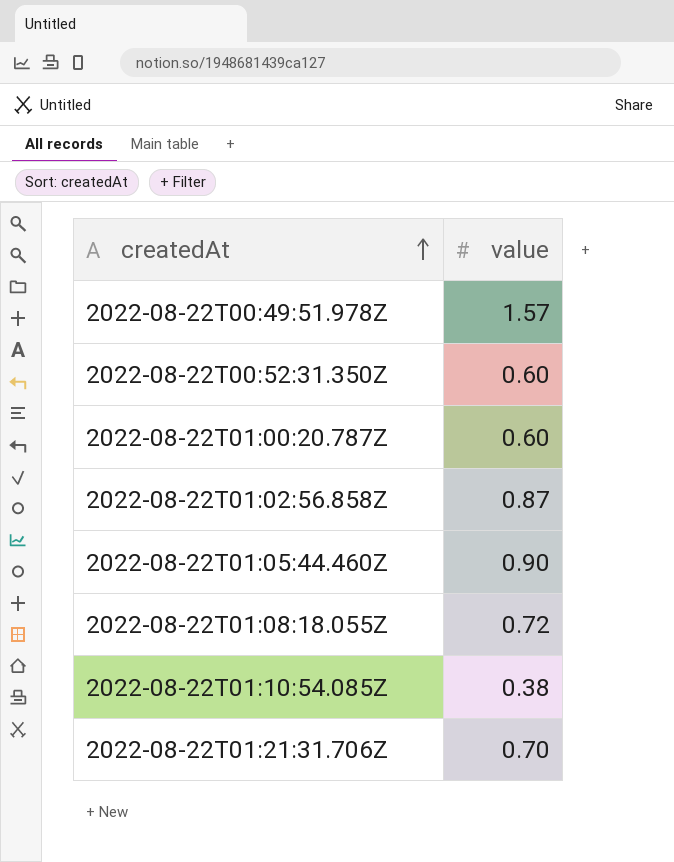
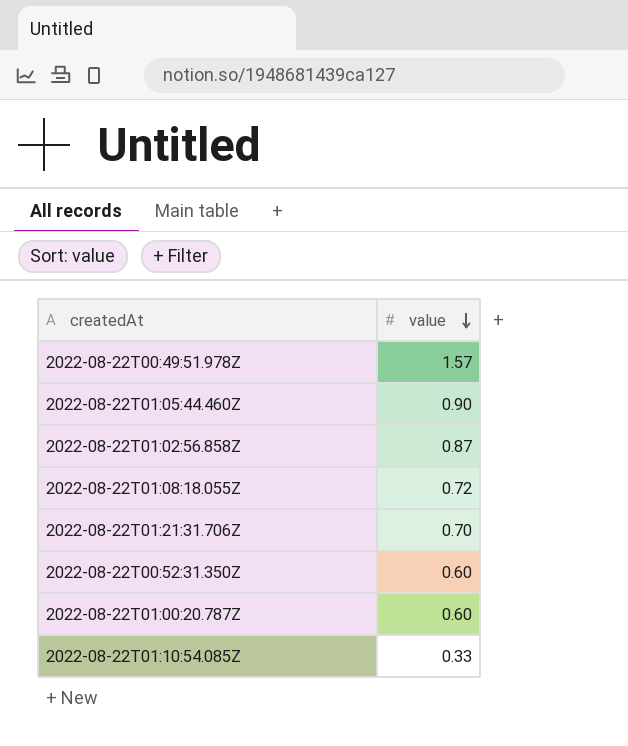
row order: createdAt ascending -> value descending
2022-08-22T01:10:54.085Z | value: 0.38 -> 0.33

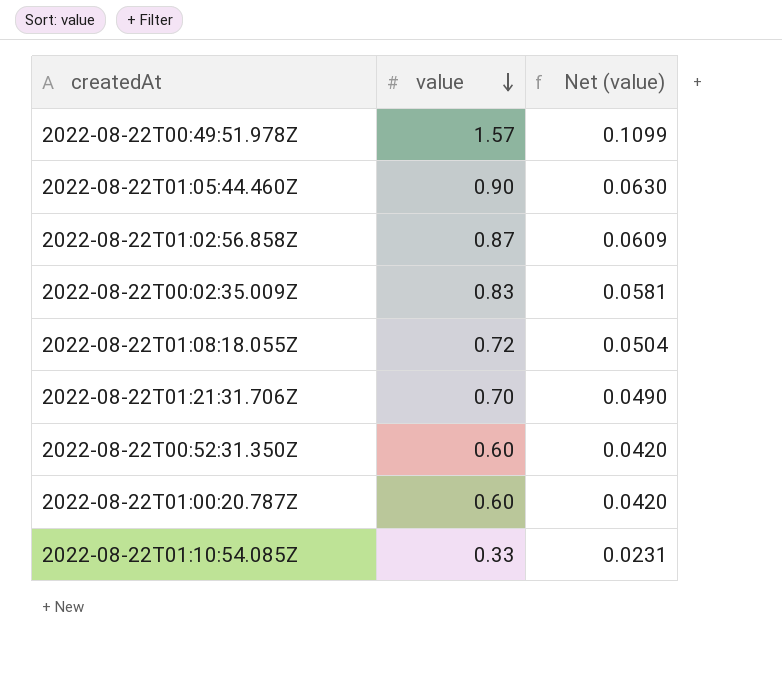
column Net (value) | formula: none -> [value] * 0.07
row 2022-08-22T00:02:35.009Z: none -> 0.83 | 0.0581

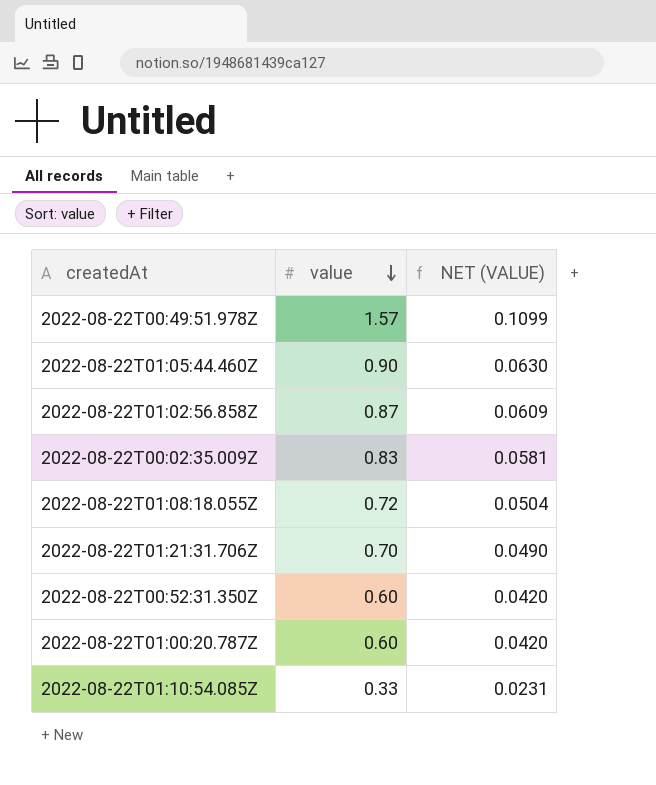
column name: Net (value) -> NET (VALUE)

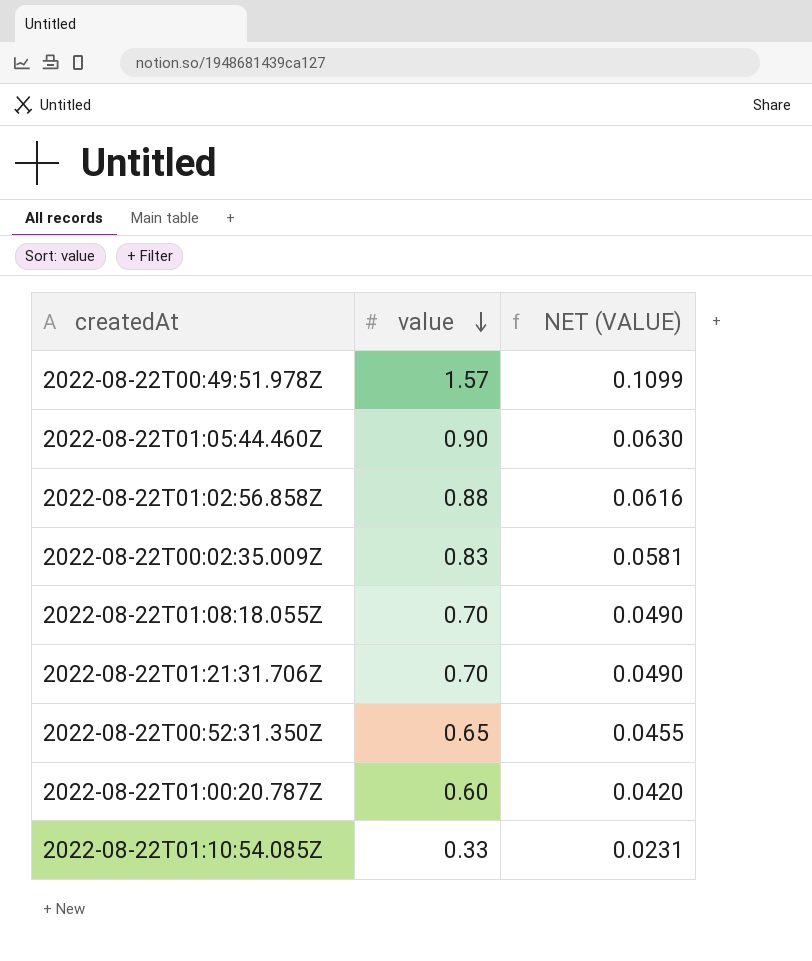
2022-08-22T01:02:56.858Z | value: 0.87 -> 0.88
2022-08-22T01:02:56.858Z | NET (VALUE): 0.0609 -> 0.0616
2022-08-22T01:08:18.055Z | value: 0.72 -> 0.70
2022-08-22T01:08:18.055Z | NET (VALUE): 0.0504 -> 0.0490
2022-08-22T00:52:31.350Z | value: 0.60 -> 0.65
2022-08-22T00:52:31.350Z | NET (VALUE): 0.0420 -> 0.0455

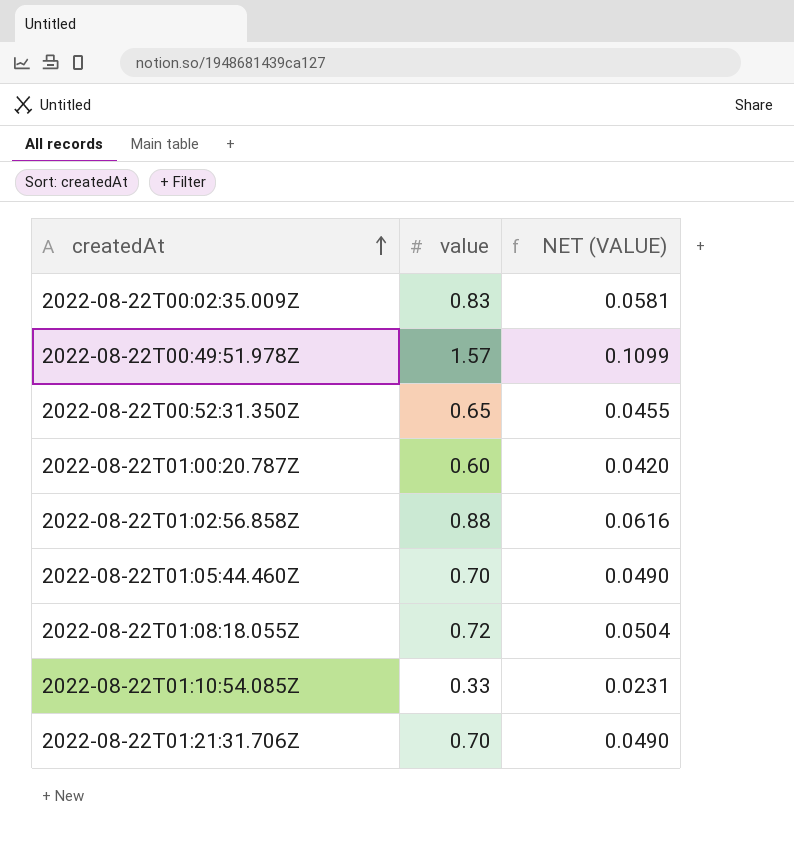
row order: value descending -> createdAt ascending
2022-08-22T01:05:44.460Z | value: 0.90 -> 0.70
2022-08-22T01:05:44.460Z | NET (VALUE): 0.0630 -> 0.0490
2022-08-22T01:08:18.055Z | value: 0.70 -> 0.72
2022-08-22T01:08:18.055Z | NET (VALUE): 0.0490 -> 0.0504

